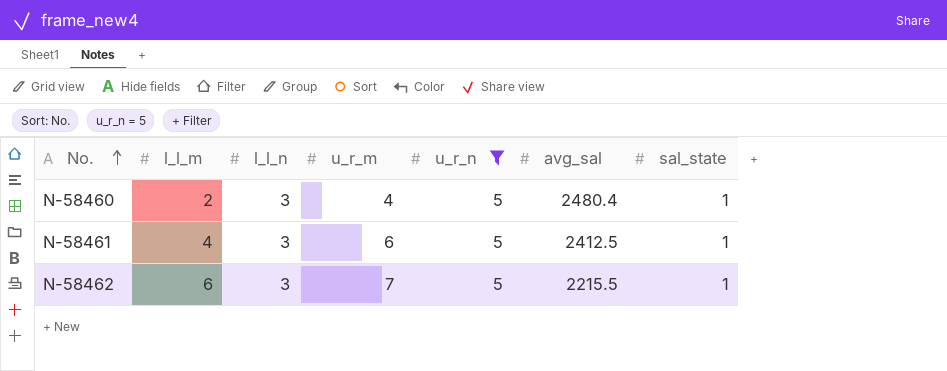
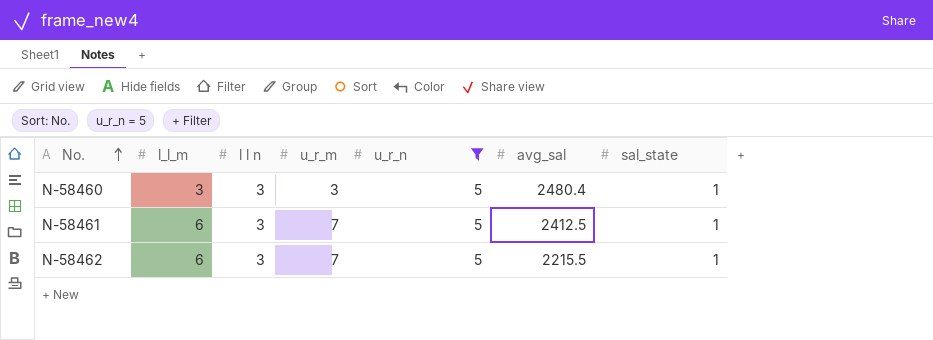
column name: l_l_n -> l l n
N-58460 | l_l_m: 2 -> 3
N-58460 | u_r_m: 4 -> 3
N-58461 | l_l_m: 4 -> 6
N-58461 | u_r_m: 6 -> 7

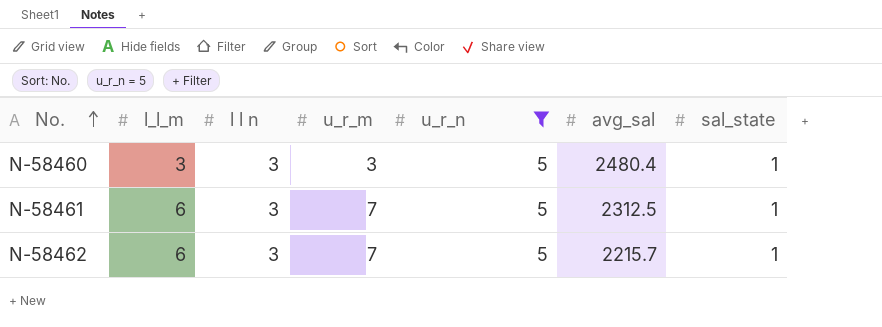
N-58461 | avg_sal: 2412.5 -> 2312.5
N-58462 | avg_sal: 2215.5 -> 2215.7

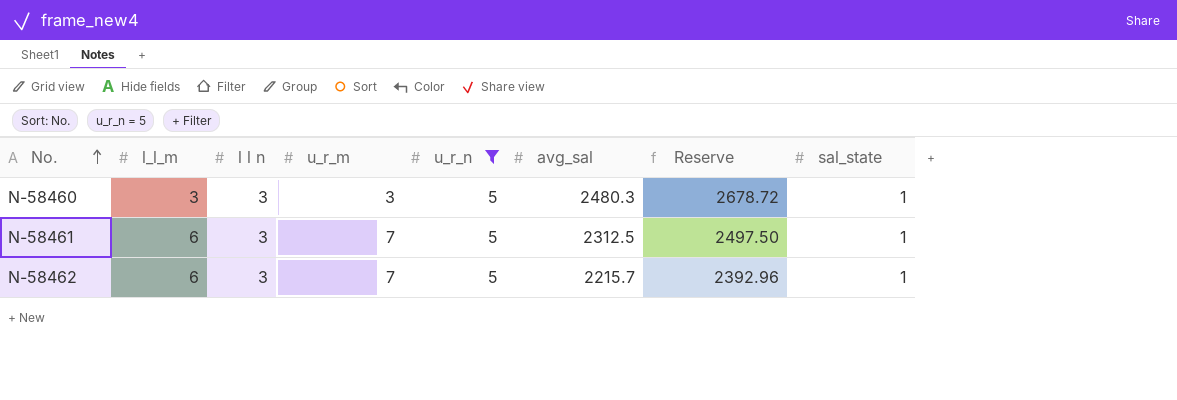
column Reserve | formula: none -> [avg_sal] * 1.08
N-58460 | avg_sal: 2480.4 -> 2480.3

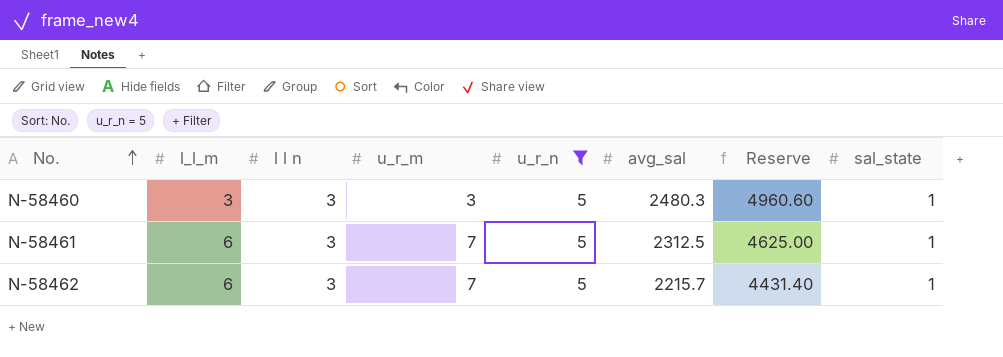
column Reserve | formula: [avg_sal] * 1.08 -> [avg_sal] * 2

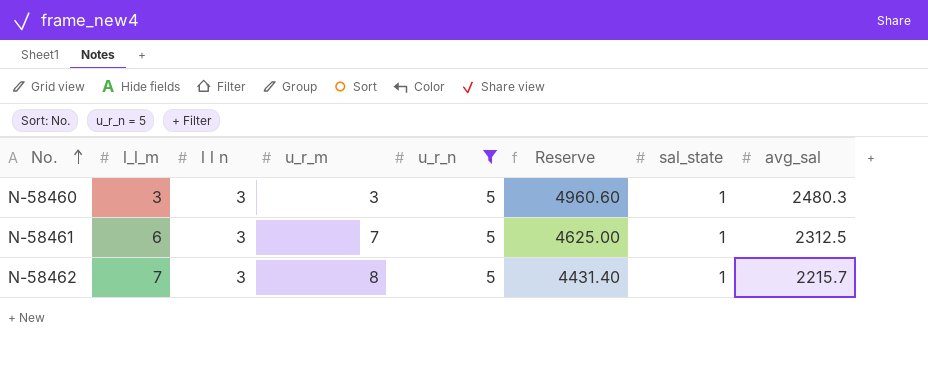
column avg_sal | position: 6 -> 8
N-58462 | l_l_m: 6 -> 7
N-58462 | u_r_m: 7 -> 8

